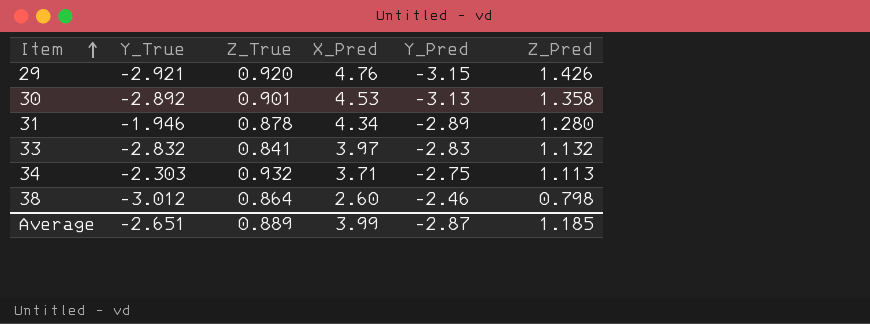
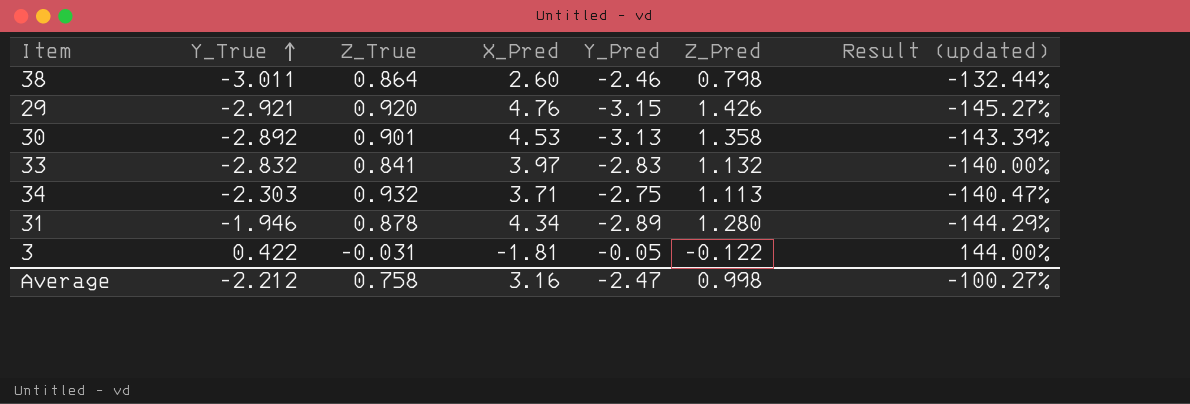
row order: Item ascending -> Y_True ascending
column Result (updated) | formula: none -> ([Z_Pred] - [Y_Pred]) / [Y_Pred]
38 | Y_True: -3.012 -> -3.011
row 3: none -> 0.422 | -0.031 | -1.81 | -0.05 | -0.122 | 144.00%
Average | Y_True: -2.651 -> -2.212
Average | Z_True: 0.889 -> 0.758
Average | X_Pred: 3.99 -> 3.16
Average | Y_Pred: -2.87 -> -2.47
Average | Z_Pred: 1.185 -> 0.998

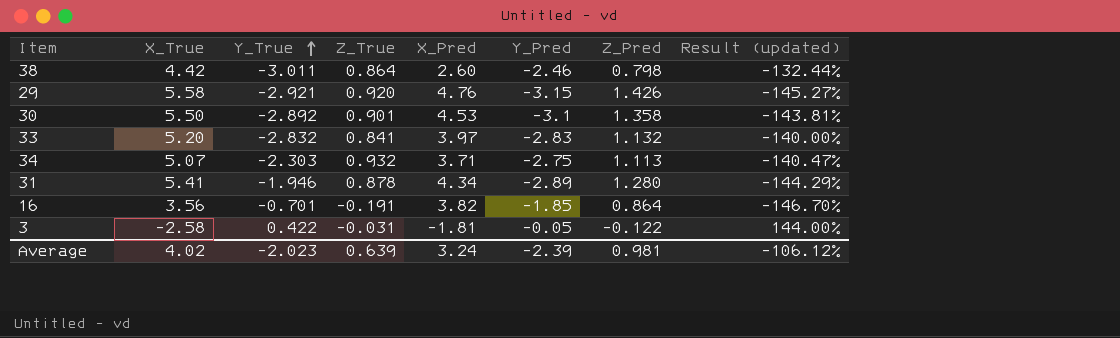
column X_True | position: none -> 2
30 | Y_Pred: -3.13 -> -3.1
30 | Result (updated): -143.39% -> -143.81%
row 16: none -> 3.56 | -0.701 | -0.191 | 3.82 | -1.85 | 0.864 | -146.70%
Average | Y_True: -2.212 -> -2.023
Average | Z_True: 0.758 -> 0.639
Average | X_Pred: 3.16 -> 3.24
Average | Y_Pred: -2.47 -> -2.39
Average | Z_Pred: 0.998 -> 0.981
Average | Result (updated): -100.27% -> -106.12%

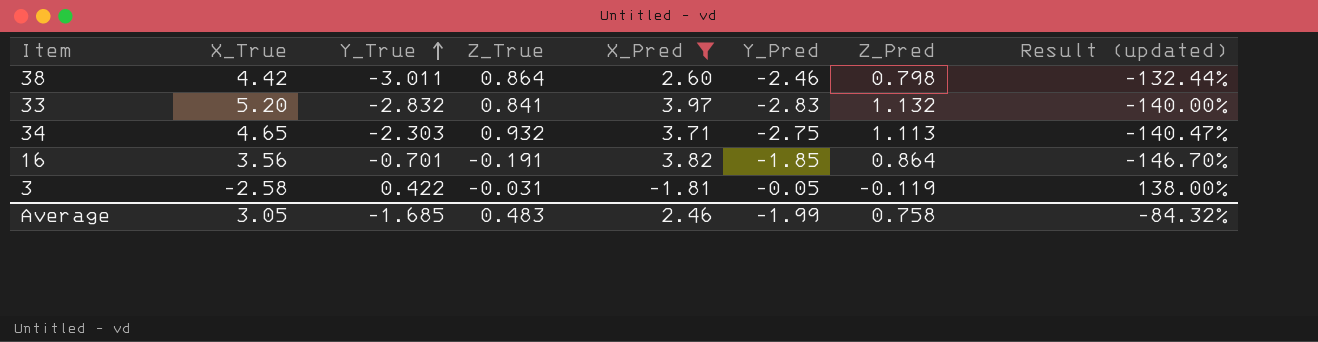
filter: none -> X_Pred <= 3.97
34 | X_True: 5.07 -> 4.65
3 | Z_Pred: -0.122 -> -0.119
3 | Result (updated): 144.00% -> 138.00%
Average | X_True: 4.02 -> 3.05
Average | Y_True: -2.023 -> -1.685
Average | Z_True: 0.639 -> 0.483
Average | X_Pred: 3.24 -> 2.46
Average | Y_Pred: -2.39 -> -1.99
Average | Z_Pred: 0.981 -> 0.758
Average | Result (updated): -106.12% -> -84.32%

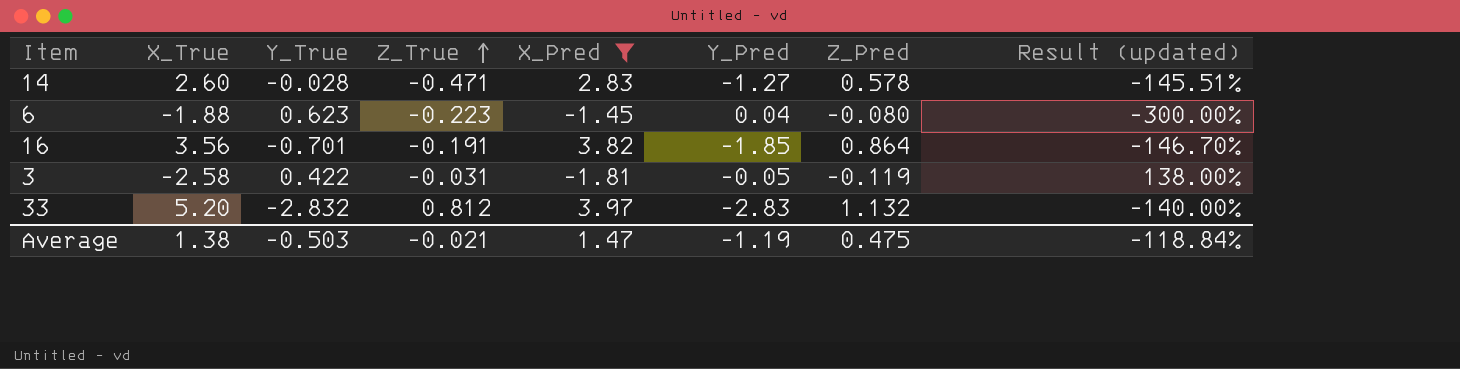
row order: Y_True ascending -> Z_True ascending
row 38: 4.42 | -3.011 | 0.864 | 2.60 | -2.46 | 0.798 | -132.44% -> none
row 34: 4.65 | -2.303 | 0.932 | 3.71 | -2.75 | 1.113 | -140.47% -> none
row 14: none -> 2.60 | -0.028 | -0.471 | 2.83 | -1.27 | 0.578 | -145.51%
row 6: none -> -1.88 | 0.623 | -0.223 | -1.45 | 0.04 | -0.080 | -300.00%
33 | Z_True: 0.841 -> 0.812
Average | X_True: 3.05 -> 1.38
Average | Y_True: -1.685 -> -0.503
Average | Z_True: 0.483 -> -0.021
Average | X_Pred: 2.46 -> 1.47
Average | Y_Pred: -1.99 -> -1.19
Average | Z_Pred: 0.758 -> 0.475
Average | Result (updated): -84.32% -> -118.84%

